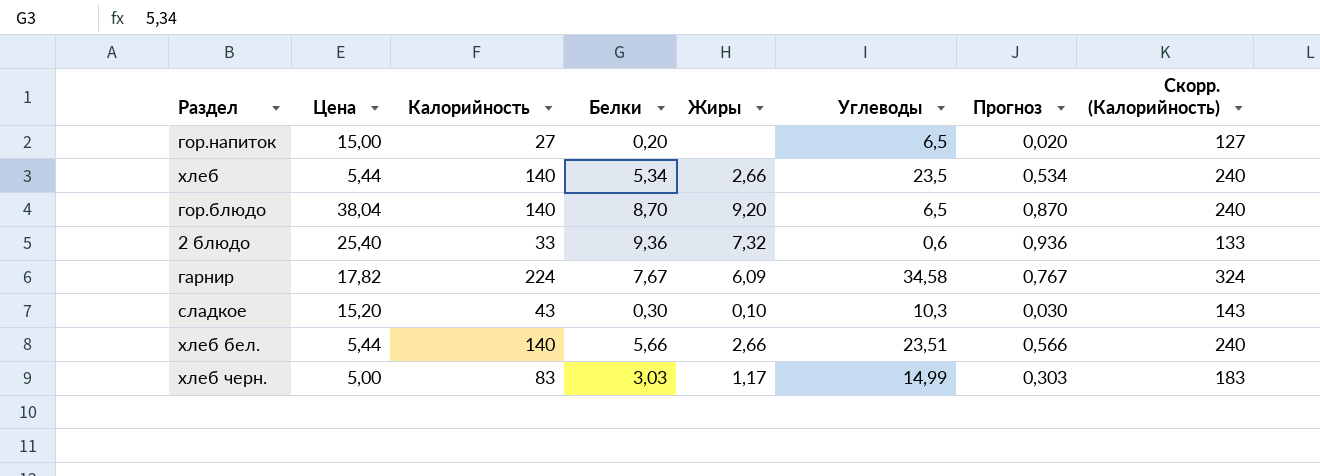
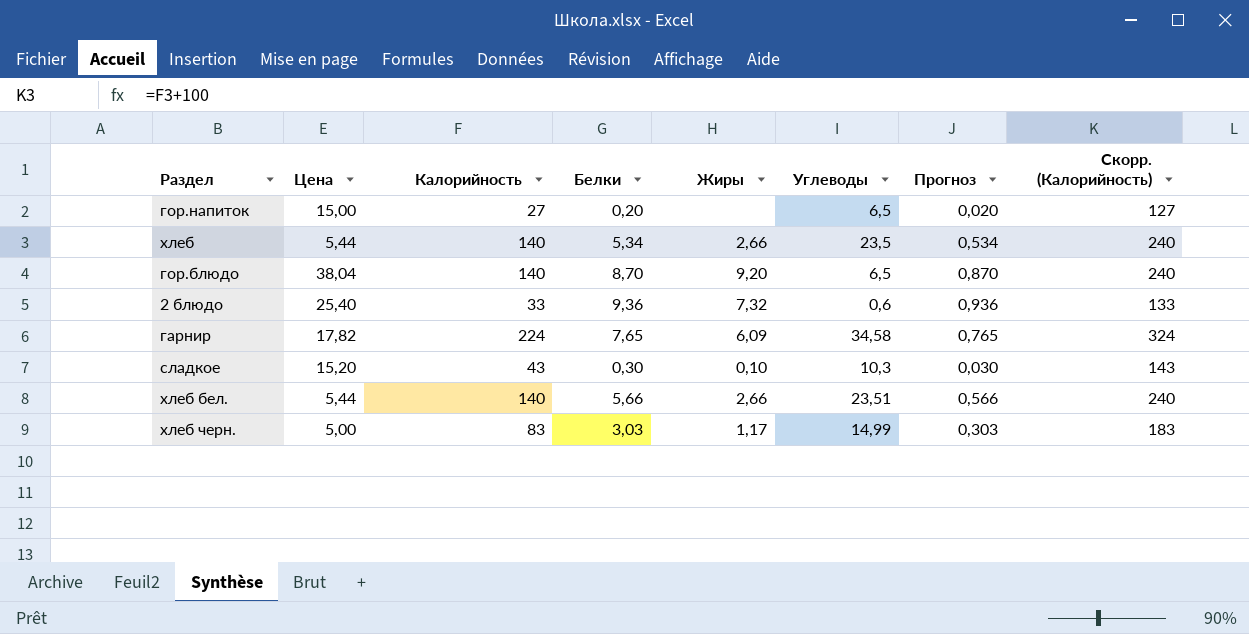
гарнир | Белки: 7,67 -> 7,65
гарнир | Прогноз: 0,767 -> 0,765

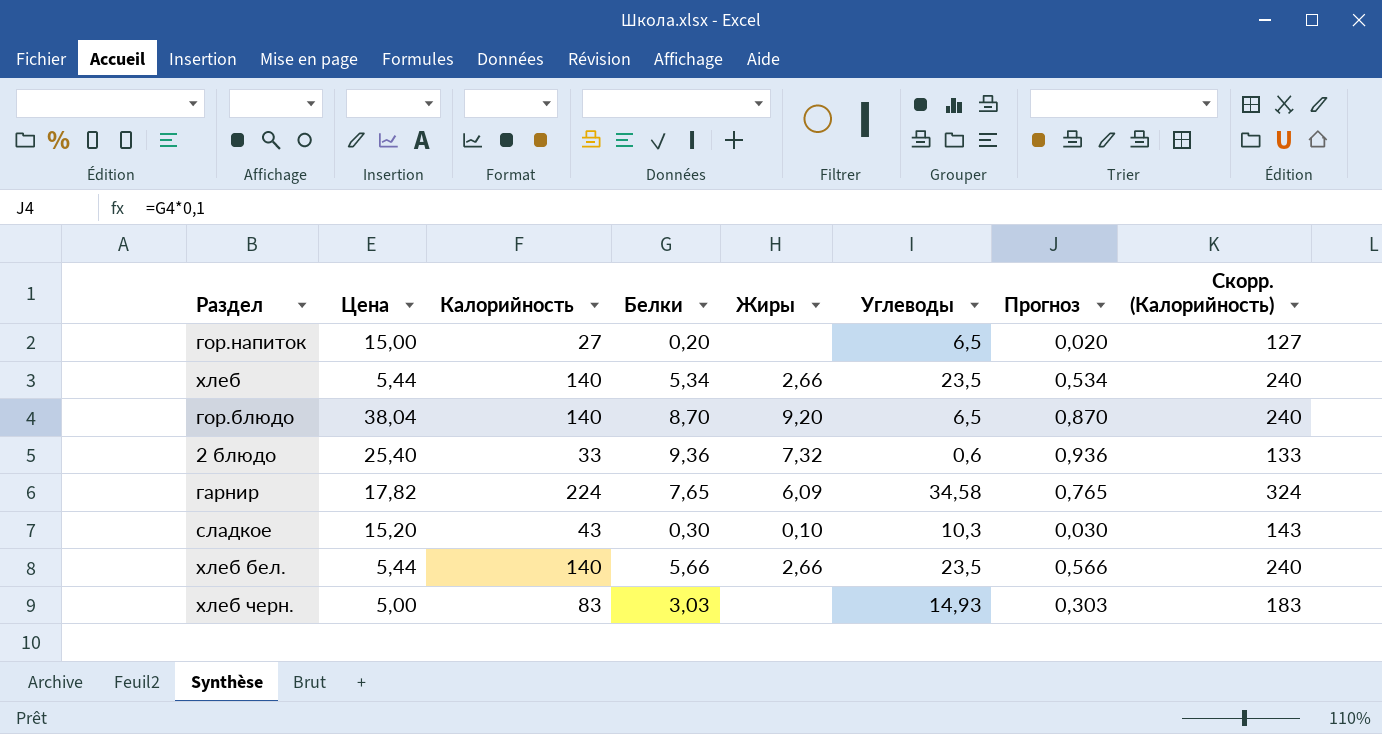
хлеб бел. | Углеводы: 23,51 -> 23,5
хлеб черн. | Жиры: 1,17 -> none
хлеб черн. | Углеводы: 14,99 -> 14,93

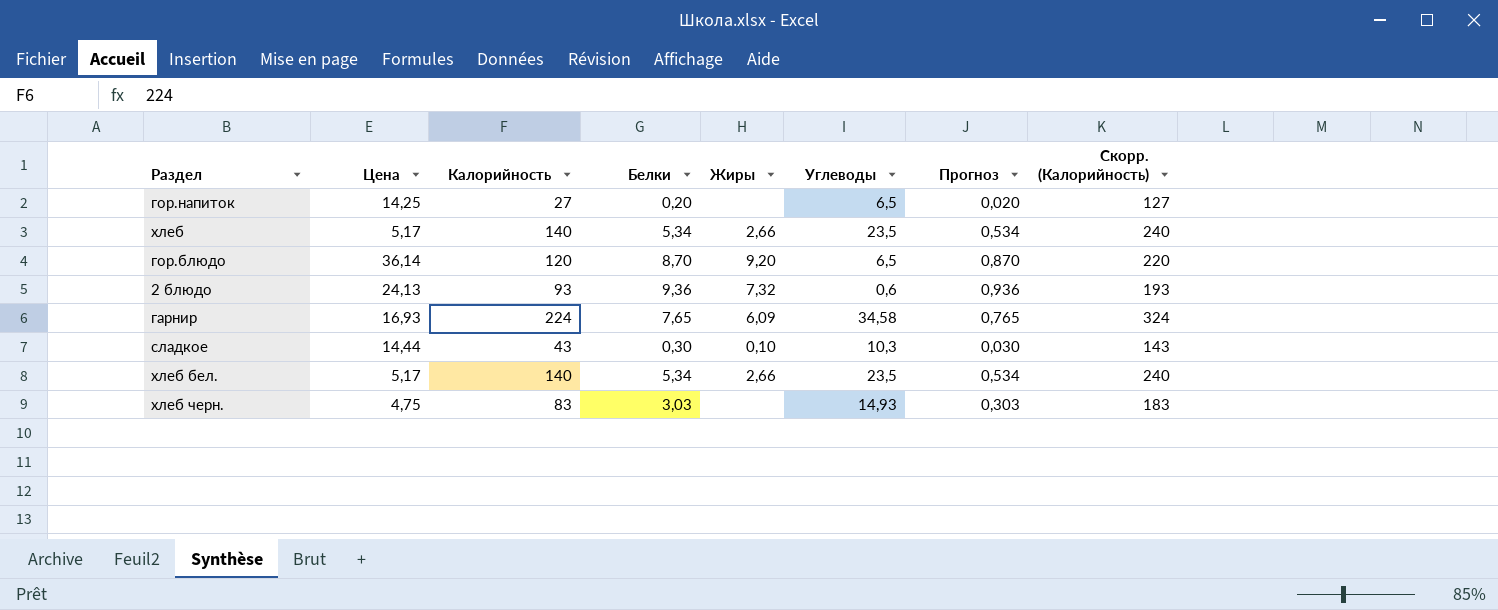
гор.напиток | Цена: 15,00 -> 14,25
хлеб | Цена: 5,44 -> 5,17
гор.блюдо | Цена: 38,04 -> 36,14
гор.блюдо | Калорийность: 140 -> 120
гор.блюдо | Скорр. (Калорийность): 240 -> 220
2 блюдо | Цена: 25,40 -> 24,13
2 блюдо | Калорийность: 33 -> 93
2 блюдо | Скорр. (Калорийность): 133 -> 193
гарнир | Цена: 17,82 -> 16,93
сладкое | Цена: 15,20 -> 14,44
хлеб бел. | Цена: 5,44 -> 5,17
хлеб бел. | Белки: 5,66 -> 5,34
хлеб бел. | Прогноз: 0,566 -> 0,534
хлеб черн. | Цена: 5,00 -> 4,75

